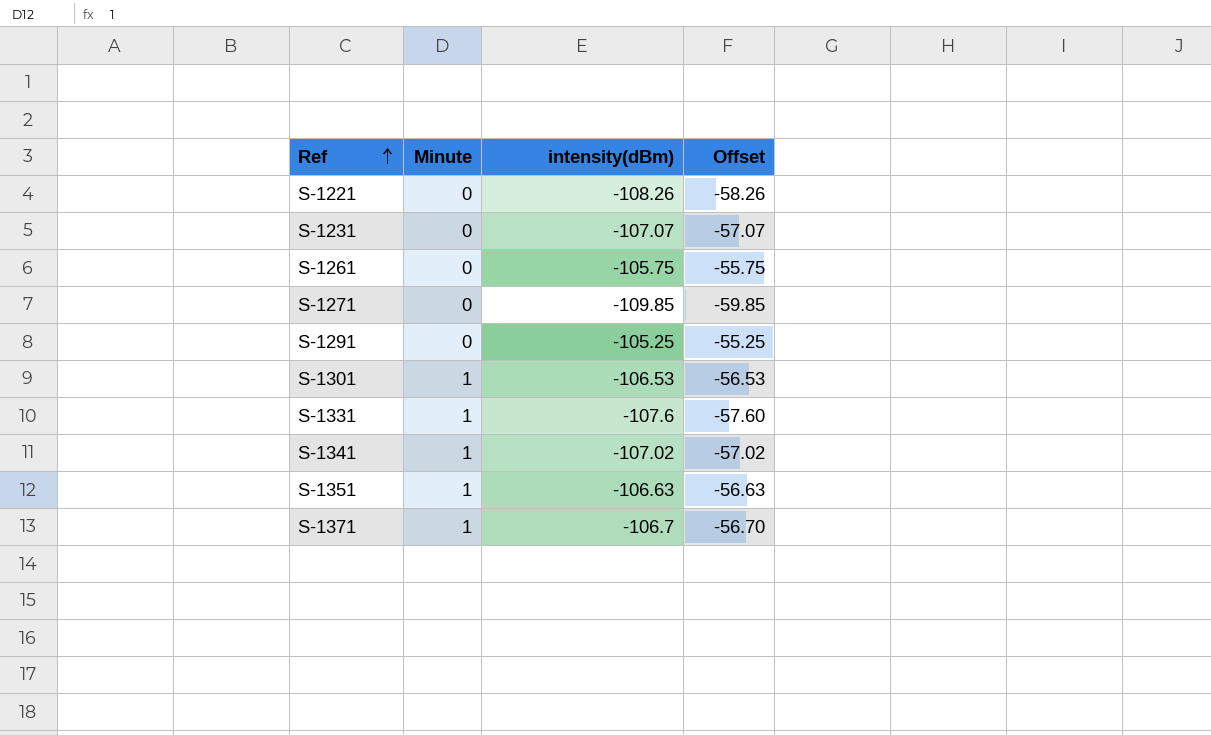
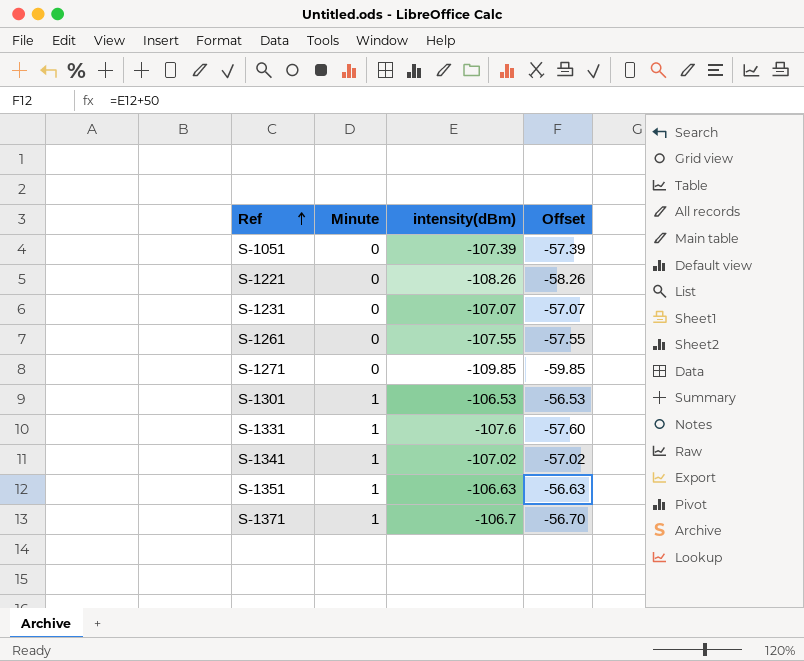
row S-1291: 0 | -105.25 | -55.25 -> none
row S-1051: none -> 0 | -107.39 | -57.39
S-1261 | intensity(dBm): -105.75 -> -107.55
S-1261 | Offset: -55.75 -> -57.55

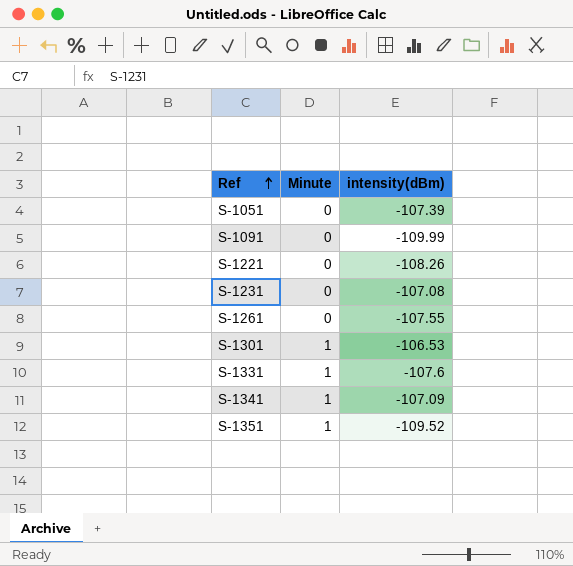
column Offset | formula: [intensity(dBm)] + 50 -> none
row S-1271: 0 | -109.85 | -59.85 -> none
row S-1371: 1 | -106.7 | -56.70 -> none
row S-1091: none -> 0 | -109.99
S-1231 | intensity(dBm): -107.07 -> -107.08
S-1341 | intensity(dBm): -107.02 -> -107.09
S-1351 | intensity(dBm): -106.63 -> -109.52

